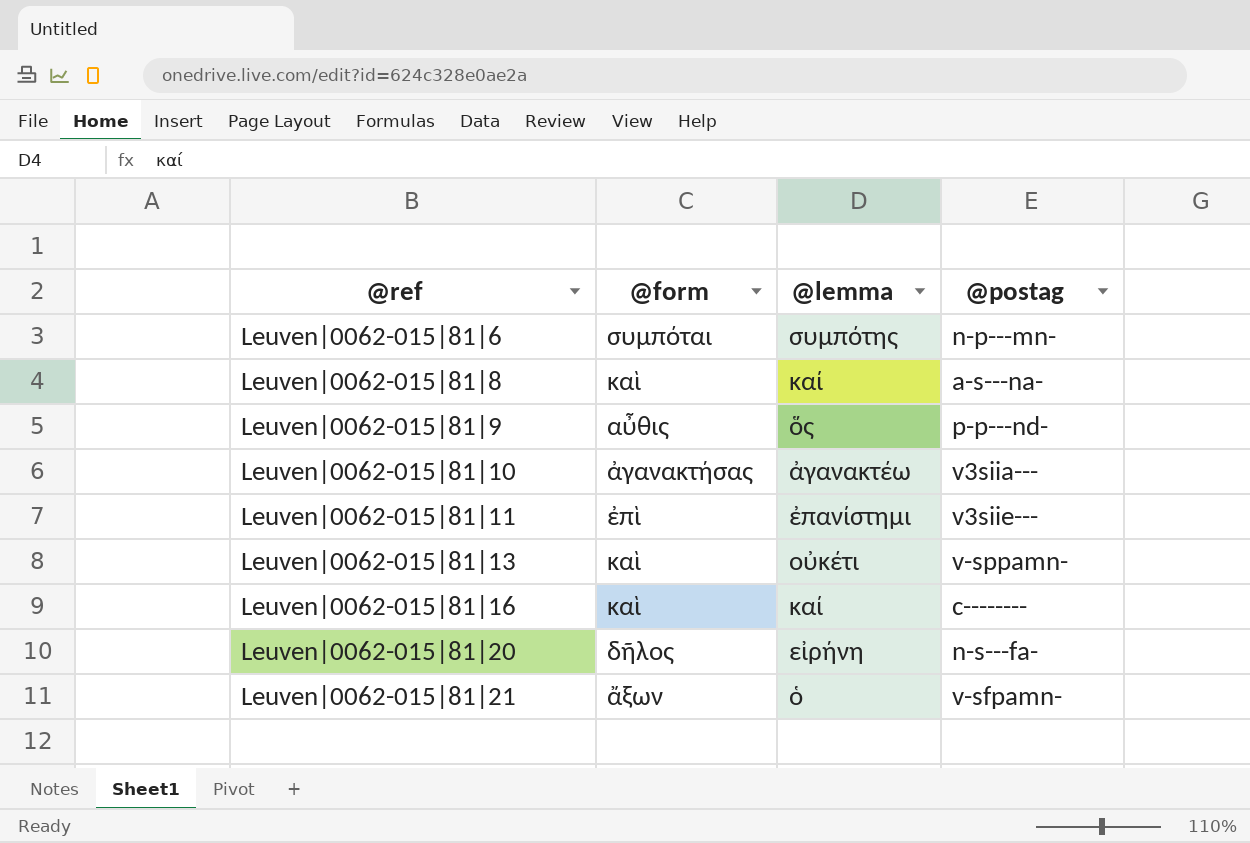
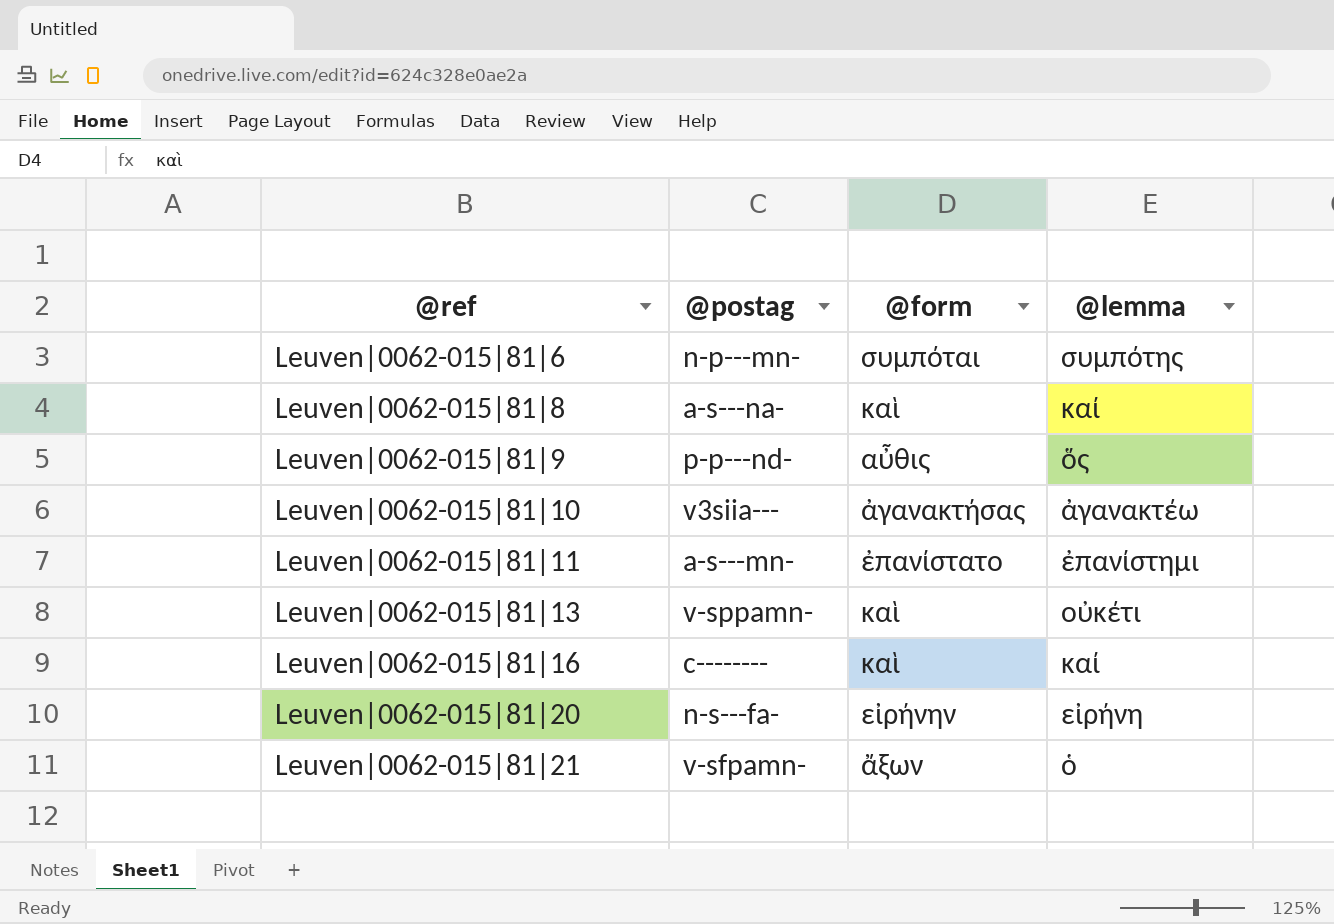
column @postag | position: 4 -> 2
Leuven|0062-015|81|11 | @postag: v3siie--- -> a-s---mn-
Leuven|0062-015|81|11 | @form: ἐπὶ -> ἐπανίστατο
Leuven|0062-015|81|20 | @form: δῆλος -> εἰρήνην

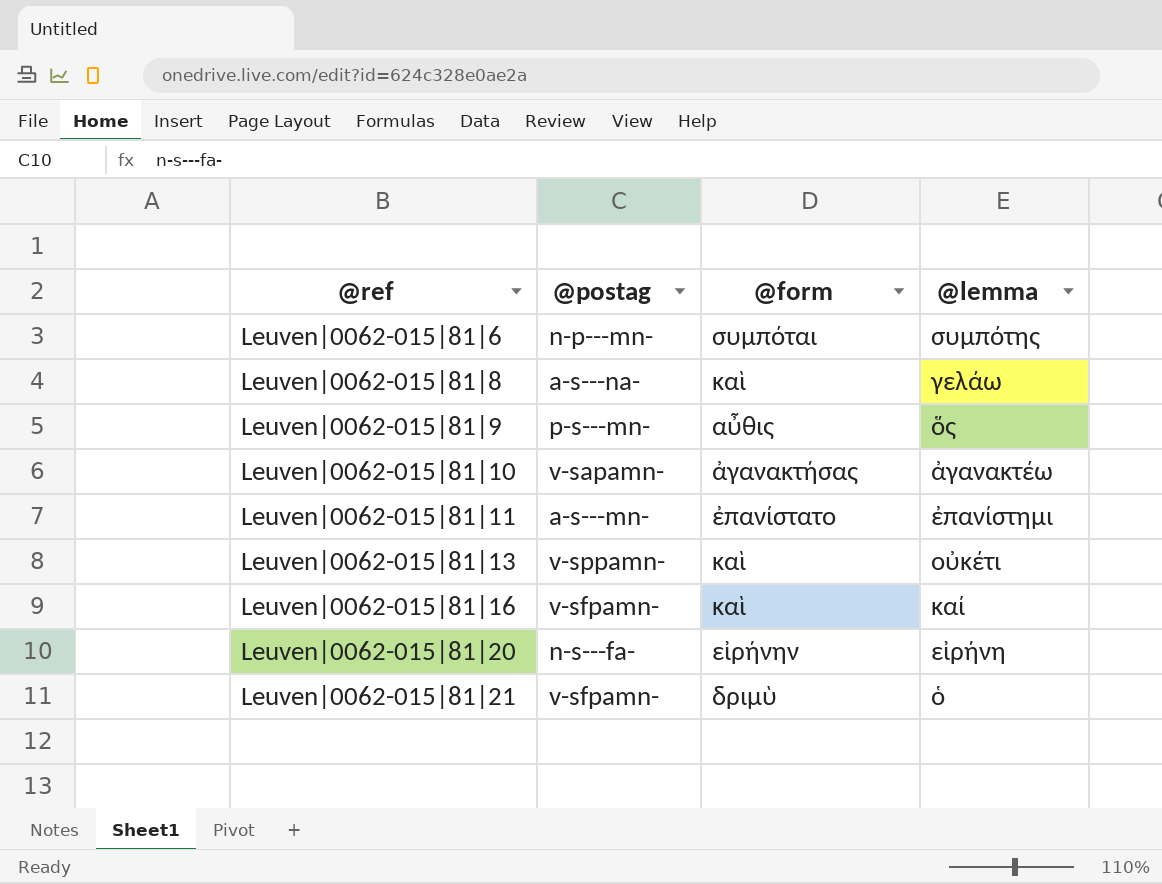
Leuven|0062-015|81|8 | @lemma: καί -> γελάω
Leuven|0062-015|81|9 | @postag: p-p---nd- -> p-s---mn-
Leuven|0062-015|81|10 | @postag: v3siia--- -> v-sapamn-
Leuven|0062-015|81|16 | @postag: c-------- -> v-sfpamn-
Leuven|0062-015|81|21 | @form: ἄξων -> δριμὺ

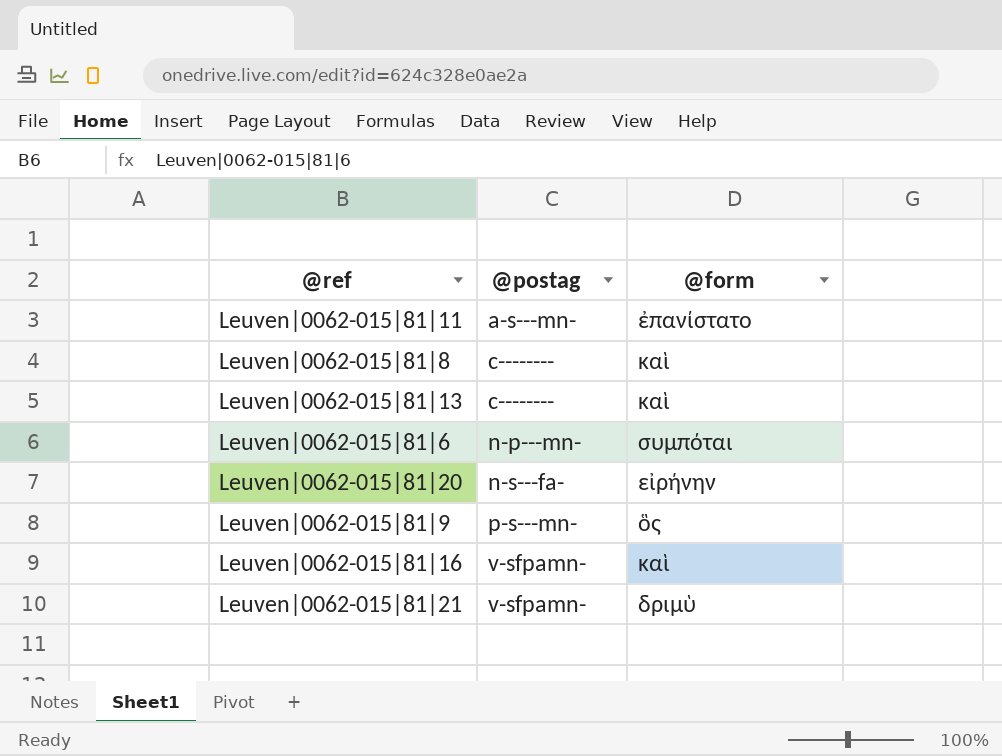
row order: @ref ascending -> @postag ascending
column @lemma | position: 4 -> none
row Leuven|0062-015|81|10: v-sapamn- | ἀγανακτήσας | ἀγανακτέω -> none
Leuven|0062-015|81|8 | @postag: a-s---na- -> c--------
Leuven|0062-015|81|13 | @postag: v-sppamn- -> c--------
Leuven|0062-015|81|9 | @form: αὖθις -> ὃς

